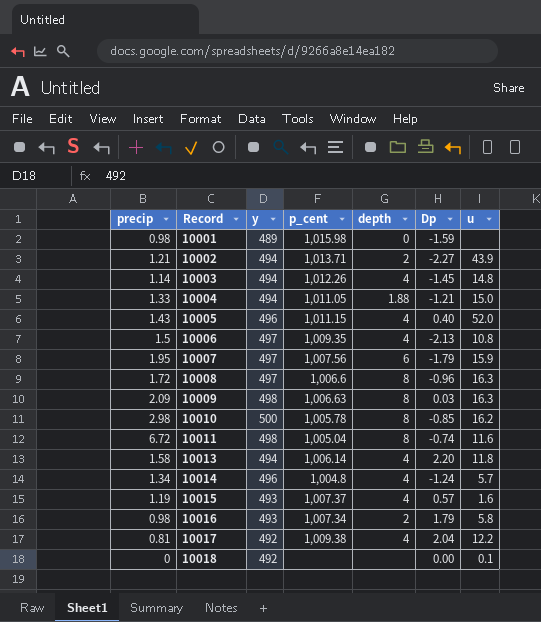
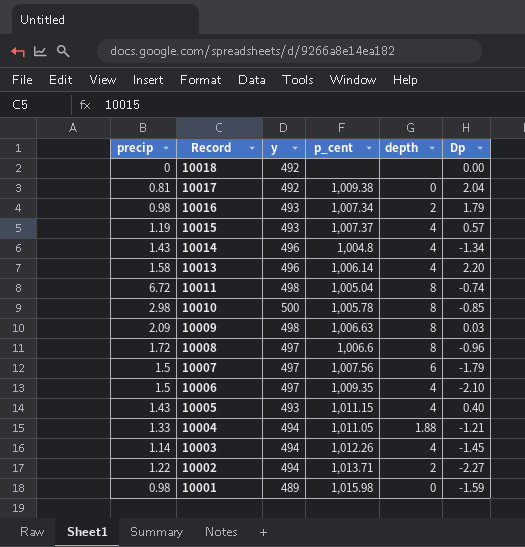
row order: Record ascending -> Record descending
column u | position: 7 -> none
10017 | depth: 4 -> 0
10014 | precip: 1.34 -> 1.43
10014 | Dp: -1.24 -> -1.34
10013 | y: 494 -> 496
10007 | precip: 1.95 -> 1.5
10006 | Dp: -2.13 -> -2.10
10005 | y: 496 -> 493
10002 | precip: 1.21 -> 1.22

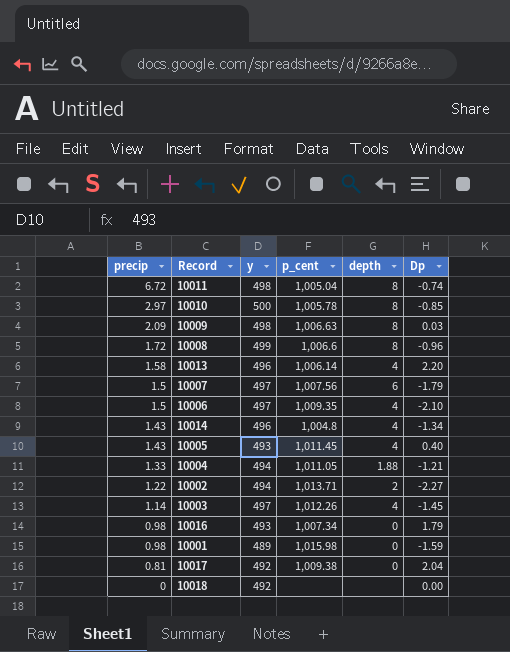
row order: Record descending -> precip descending
row 10015: 1.19 | 493 | 1,007.37 | 4 | 0.57 -> none
10010 | precip: 2.98 -> 2.97
10008 | y: 497 -> 499
10005 | p_cent: 1,011.15 -> 1,011.45
10003 | y: 494 -> 497
10016 | depth: 2 -> 0

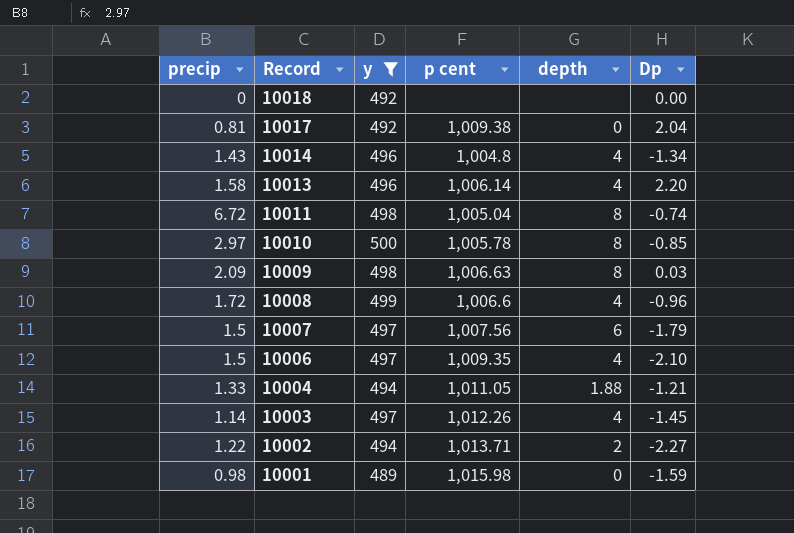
filter: none -> y != 493
row order: precip descending -> Record descending
column name: p_cent -> p cent
10008 | depth: 8 -> 4

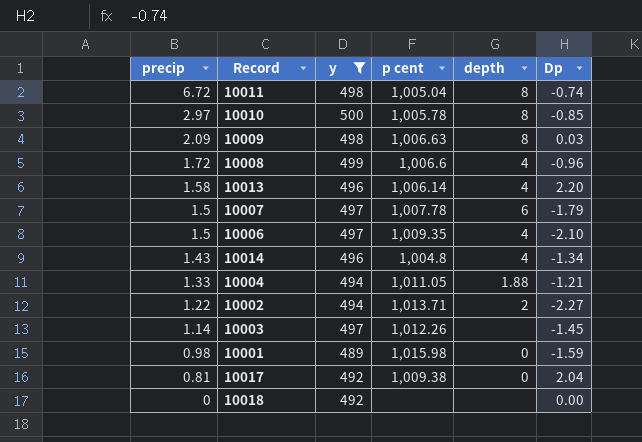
row order: Record descending -> precip descending
10007 | p cent: 1,007.56 -> 1,007.78
10003 | depth: 4 -> none

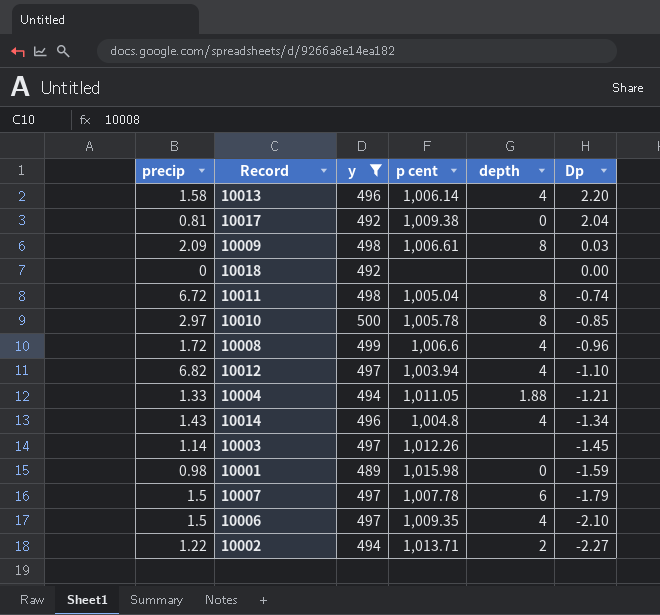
row order: precip descending -> Dp descending
10009 | p cent: 1,006.63 -> 1,006.61
row 10012: none -> 6.82 | 497 | 1,003.94 | 4 | -1.10

